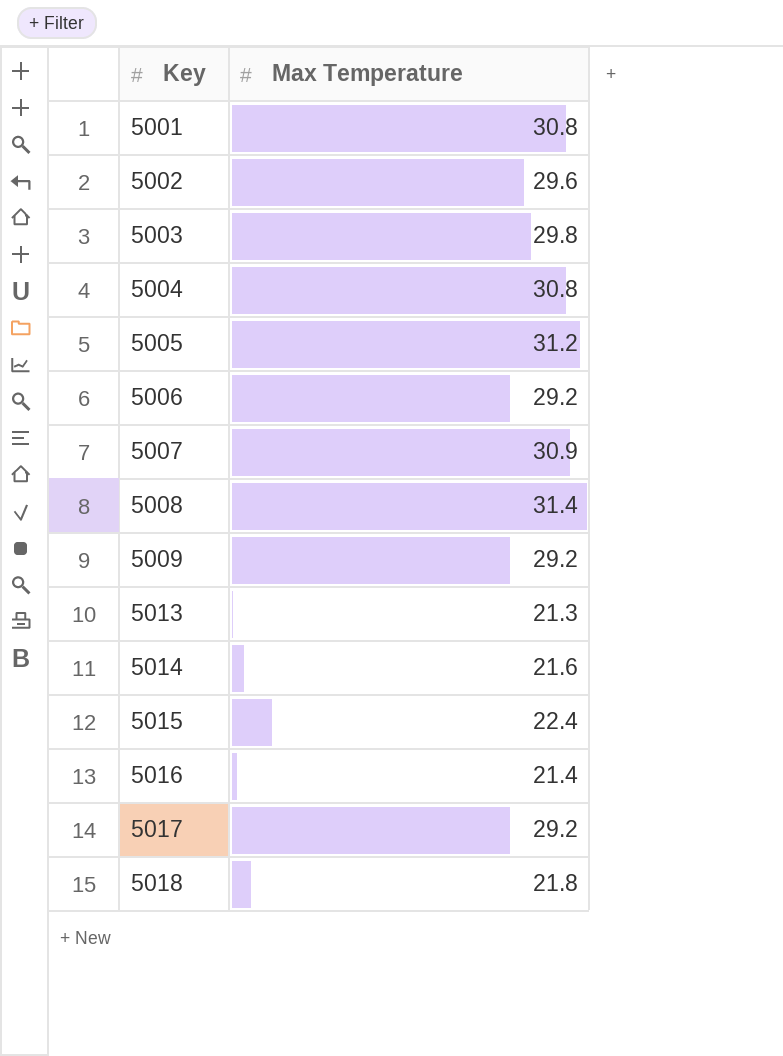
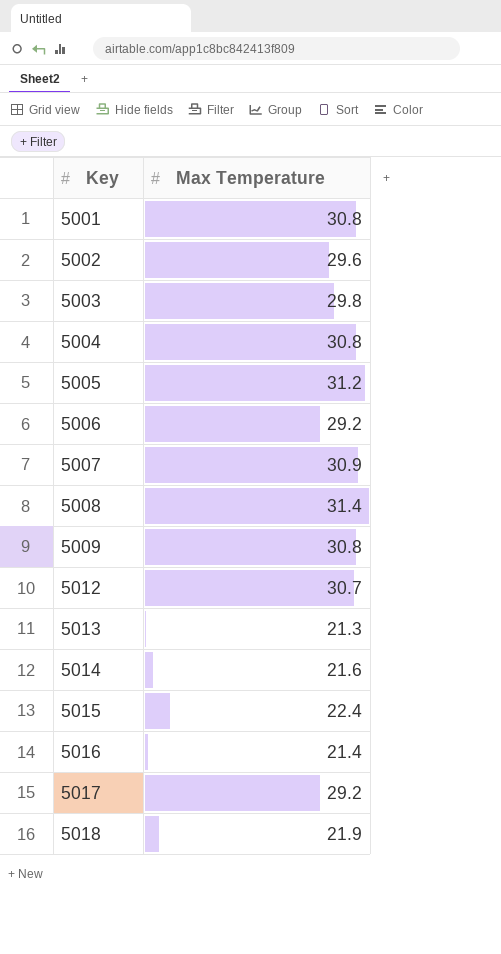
5009 | Max Temperature: 29.2 -> 30.8
row 5012: none -> 30.7
5018 | Max Temperature: 21.8 -> 21.9

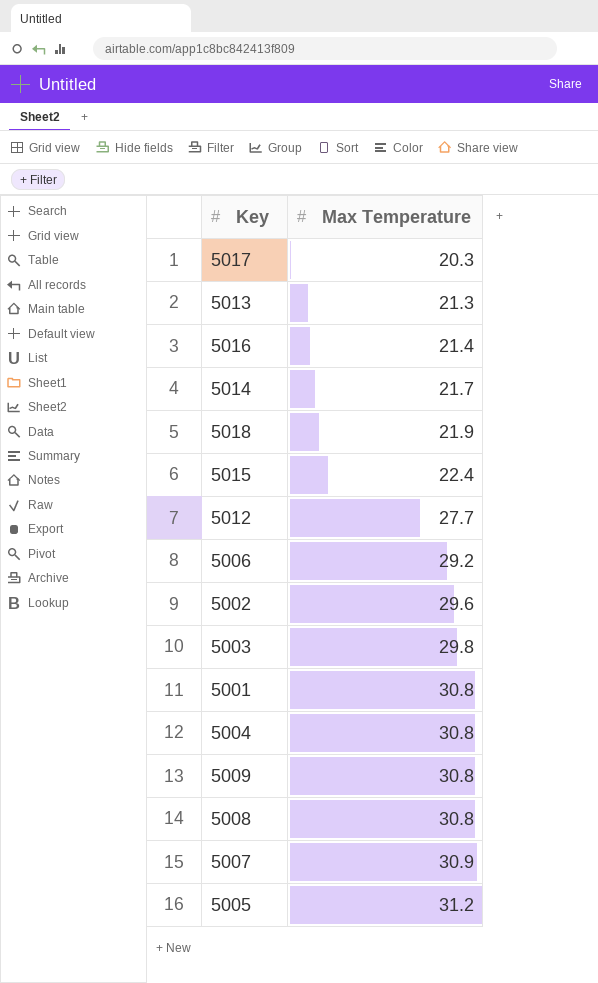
row order: Key ascending -> Max Temperature ascending
5017 | Max Temperature: 29.2 -> 20.3
5014 | Max Temperature: 21.6 -> 21.7
5012 | Max Temperature: 30.7 -> 27.7
5008 | Max Temperature: 31.4 -> 30.8

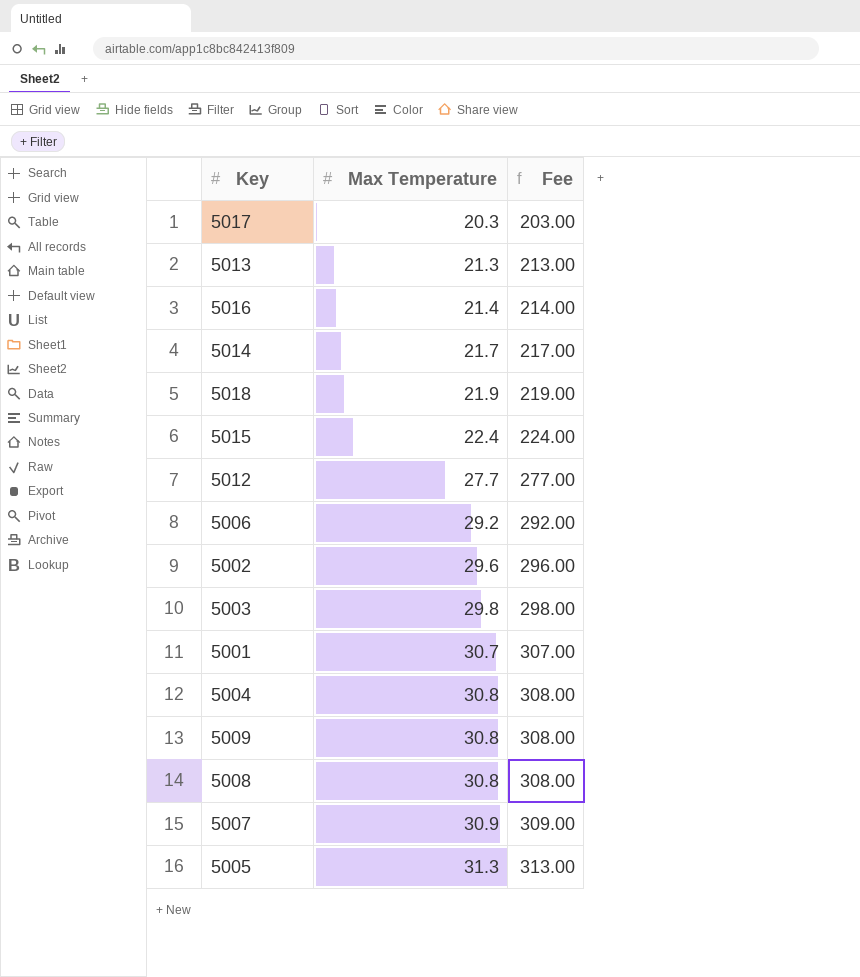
column Fee | formula: none -> [Max Temperature] * 10
5001 | Max Temperature: 30.8 -> 30.7
5005 | Max Temperature: 31.2 -> 31.3

